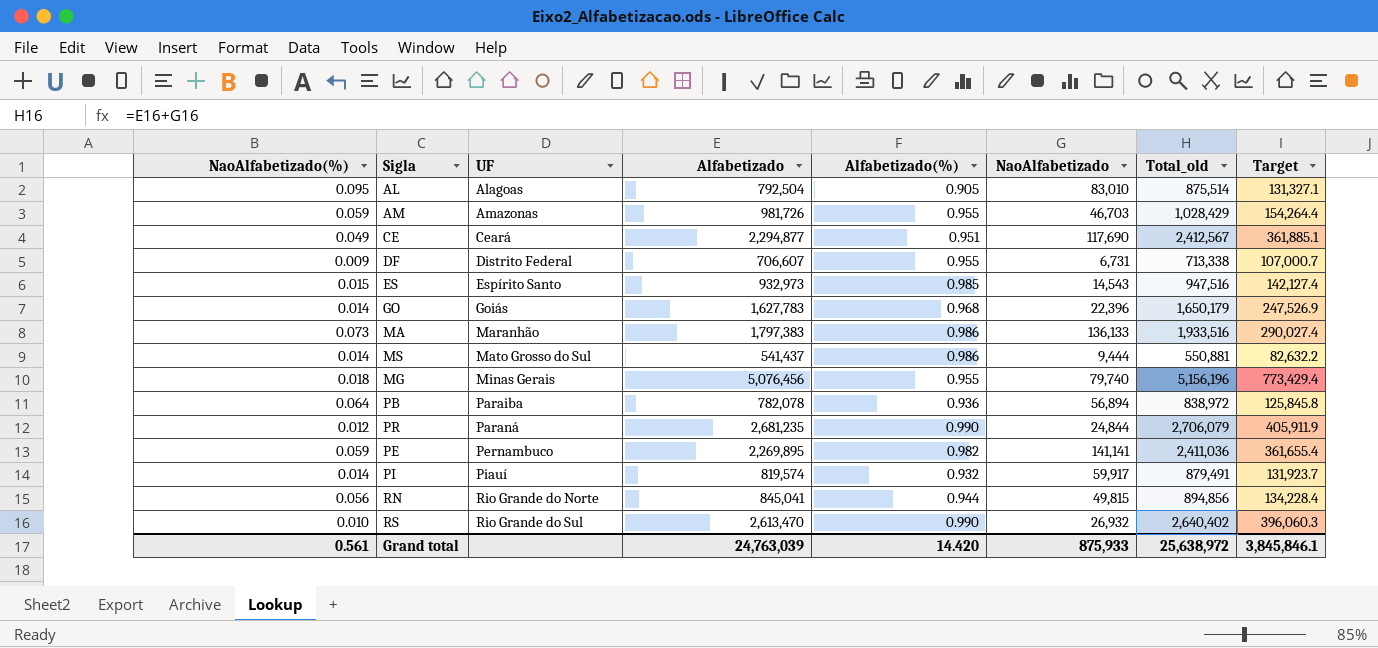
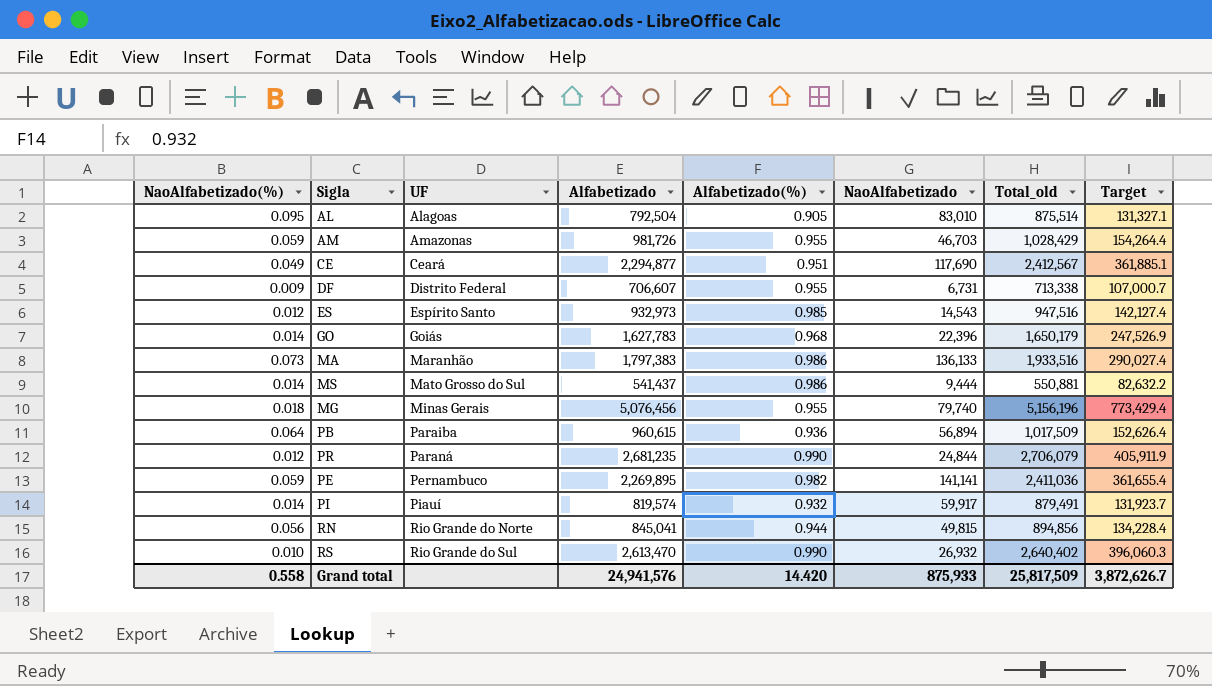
ES | NaoAlfabetizado(%): 0.015 -> 0.012
PB | Alfabetizado: 782,078 -> 960,615
PB | Total_old: 838,972 -> 1,017,509
PB | Target: 125,845.8 -> 152,626.4
Grand total | NaoAlfabetizado(%): 0.561 -> 0.558
Grand total | Alfabetizado: 24,763,039 -> 24,941,576
Grand total | Total_old: 25,638,972 -> 25,817,509
Grand total | Target: 3,845,846.1 -> 3,872,626.7

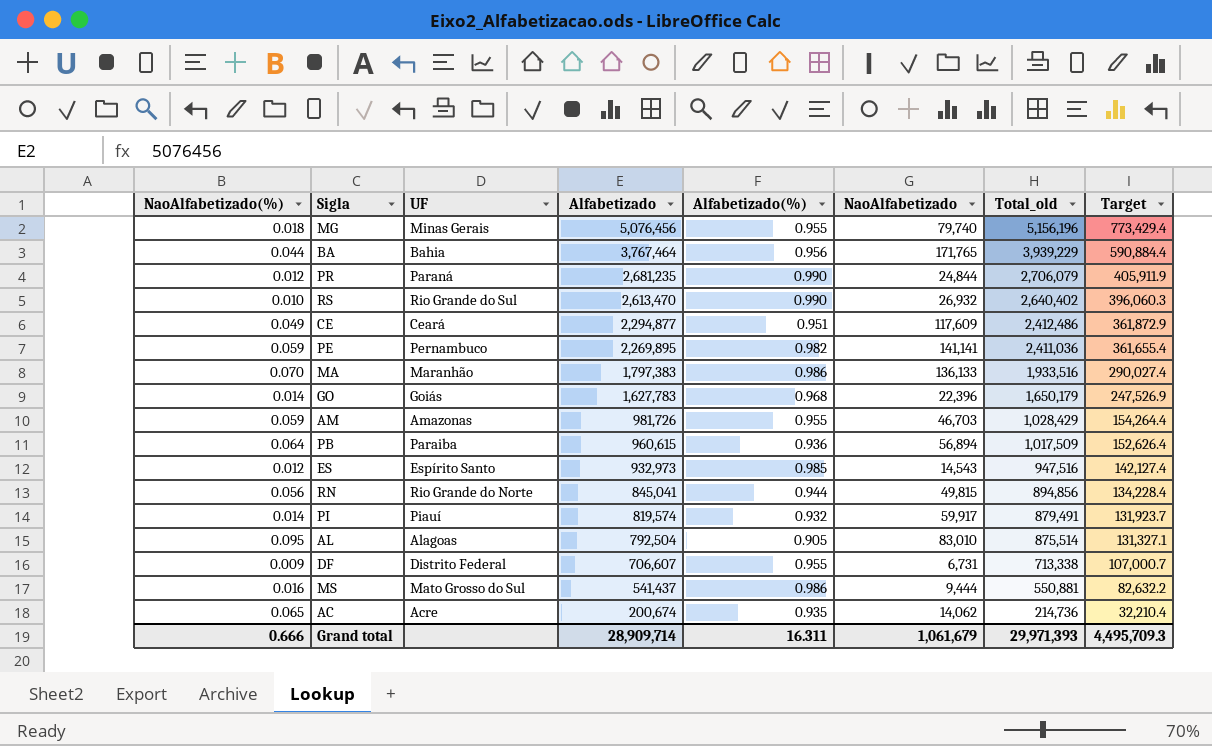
row order: UF ascending -> Alfabetizado descending
row BA: none -> 0.044 | Bahia | 3,767,464 | 0.956 | 171,765 | 3,939,229 | 590,884.4
CE | NaoAlfabetizado: 117,690 -> 117,609
CE | Total_old: 2,412,567 -> 2,412,486
CE | Target: 361,885.1 -> 361,872.9
MA | NaoAlfabetizado(%): 0.073 -> 0.070
MS | NaoAlfabetizado(%): 0.014 -> 0.016
row AC: none -> 0.065 | Acre | 200,674 | 0.935 | 14,062 | 214,736 | 32,210.4
Grand total | NaoAlfabetizado(%): 0.558 -> 0.666
Grand total | Alfabetizado: 24,941,576 -> 28,909,714
Grand total | Alfabetizado(%): 14.420 -> 16.311
Grand total | NaoAlfabetizado: 875,933 -> 1,061,679
Grand total | Total_old: 25,817,509 -> 29,971,393
Grand total | Target: 3,872,626.7 -> 4,495,709.3

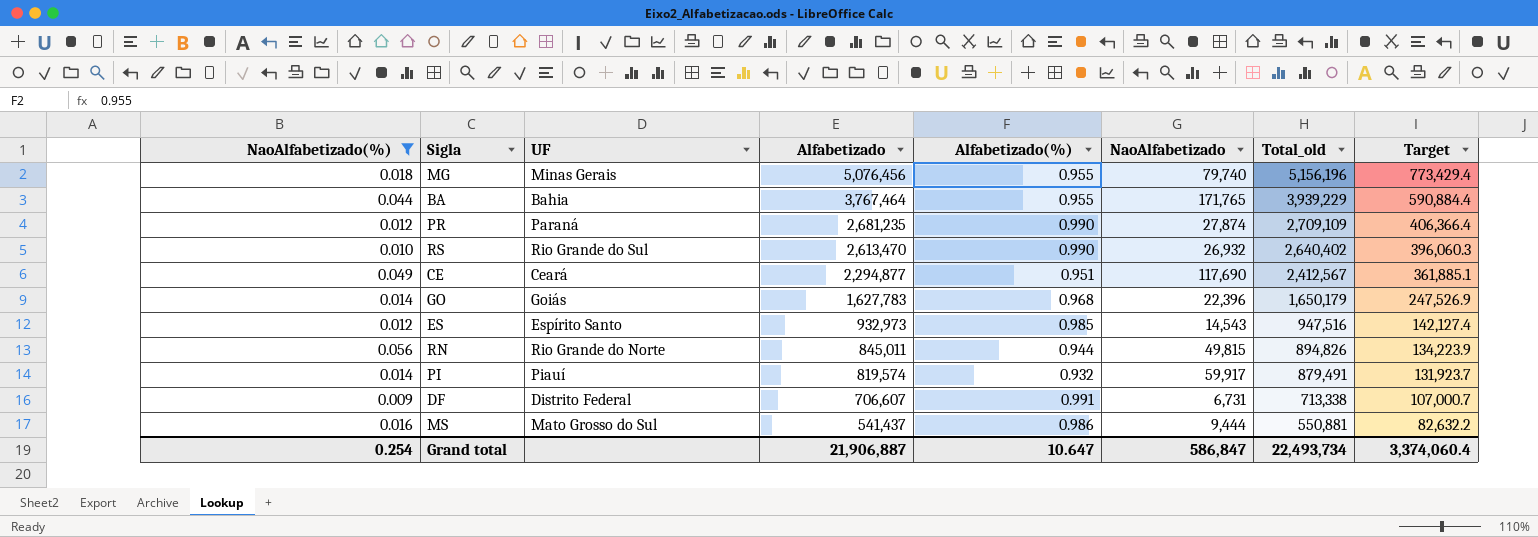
filter: none -> NaoAlfabetizado(%) <= 0.056
BA | Alfabetizado(%): 0.956 -> 0.955
PR | NaoAlfabetizado: 24,844 -> 27,874
PR | Total_old: 2,706,079 -> 2,709,109
PR | Target: 405,911.9 -> 406,366.4
CE | NaoAlfabetizado: 117,609 -> 117,690
CE | Total_old: 2,412,486 -> 2,412,567
CE | Target: 361,872.9 -> 361,885.1
RN | Alfabetizado: 845,041 -> 845,011
RN | Total_old: 894,856 -> 894,826
RN | Target: 134,228.4 -> 134,223.9
DF | Alfabetizado(%): 0.955 -> 0.991
Grand total | NaoAlfabetizado(%): 0.666 -> 0.254
Grand total | Alfabetizado: 28,909,714 -> 21,906,887
Grand total | Alfabetizado(%): 16.311 -> 10.647
Grand total | NaoAlfabetizado: 1,061,679 -> 586,847
Grand total | Total_old: 29,971,393 -> 22,493,734
Grand total | Target: 4,495,709.3 -> 3,374,060.4

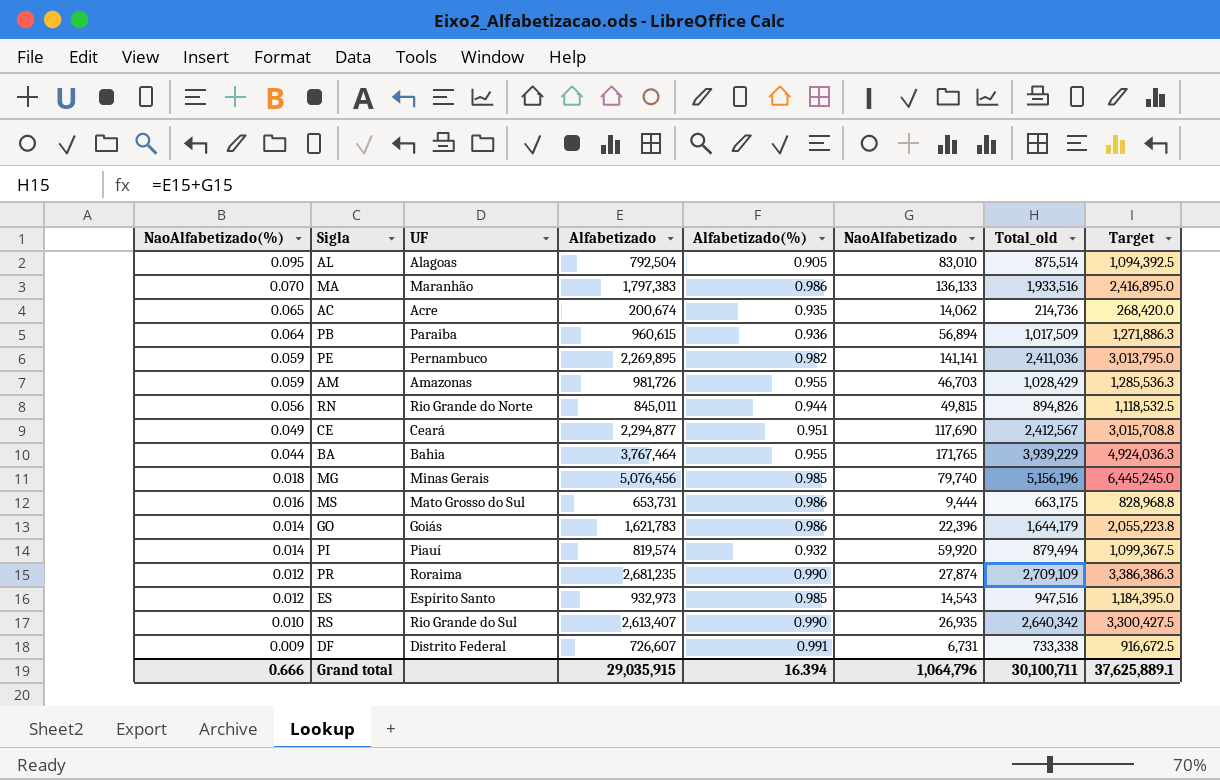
filter: NaoAlfabetizado(%) <= 0.056 -> none
row order: Alfabetizado descending -> NaoAlfabetizado(%) descending
column Target | formula: [Total_old] * 0.15 -> [Total_old] * 1.25
MG | Alfabetizado(%): 0.955 -> 0.985
MS | Alfabetizado: 541,437 -> 653,731
MS | Total_old: 550,881 -> 663,175
GO | Alfabetizado: 1,627,783 -> 1,621,783
GO | Alfabetizado(%): 0.968 -> 0.986
GO | Total_old: 1,650,179 -> 1,644,179
PI | NaoAlfabetizado: 59,917 -> 59,920
PI | Total_old: 879,491 -> 879,494
PR | UF: Paraná -> Roraima
RS | Alfabetizado: 2,613,470 -> 2,613,407
RS | NaoAlfabetizado: 26,932 -> 26,935
RS | Total_old: 2,640,402 -> 2,640,342
DF | Alfabetizado: 706,607 -> 726,607
DF | Total_old: 713,338 -> 733,338
Grand total | NaoAlfabetizado(%): 0.254 -> 0.666
Grand total | Alfabetizado: 21,906,887 -> 29,035,915
Grand total | Alfabetizado(%): 10.647 -> 16.394
Grand total | NaoAlfabetizado: 586,847 -> 1,064,796
Grand total | Total_old: 22,493,734 -> 30,100,711
Grand total | Target: 3,374,060.4 -> 37,625,889.1

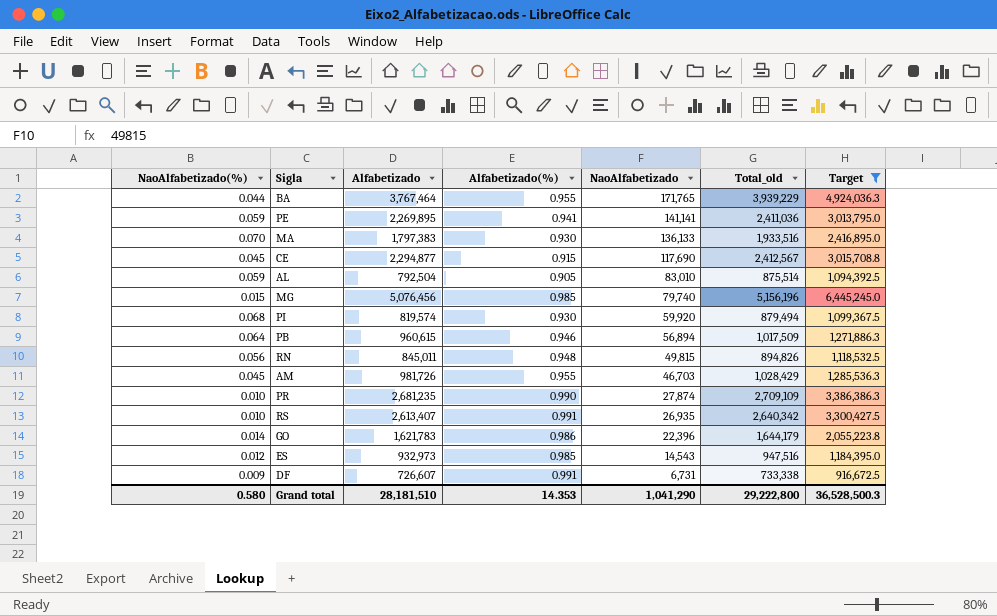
filter: none -> Target >= 916,672.5
row order: NaoAlfabetizado(%) descending -> NaoAlfabetizado descending
column UF | position: 3 -> none
PE | Alfabetizado(%): 0.982 -> 0.941
MA | Alfabetizado(%): 0.986 -> 0.930
CE | NaoAlfabetizado(%): 0.049 -> 0.045
CE | Alfabetizado(%): 0.951 -> 0.915
AL | NaoAlfabetizado(%): 0.095 -> 0.059
MG | NaoAlfabetizado(%): 0.018 -> 0.015
PI | NaoAlfabetizado(%): 0.014 -> 0.068
PI | Alfabetizado(%): 0.932 -> 0.930
PB | Alfabetizado(%): 0.936 -> 0.946
RN | Alfabetizado(%): 0.944 -> 0.948
AM | NaoAlfabetizado(%): 0.059 -> 0.045
PR | NaoAlfabetizado(%): 0.012 -> 0.010
RS | Alfabetizado(%): 0.990 -> 0.991
Grand total | NaoAlfabetizado(%): 0.666 -> 0.580
Grand total | Alfabetizado: 29,035,915 -> 28,181,510
Grand total | Alfabetizado(%): 16.394 -> 14.353
Grand total | NaoAlfabetizado: 1,064,796 -> 1,041,290
Grand total | Total_old: 30,100,711 -> 29,222,800
Grand total | Target: 37,625,889.1 -> 36,528,500.3

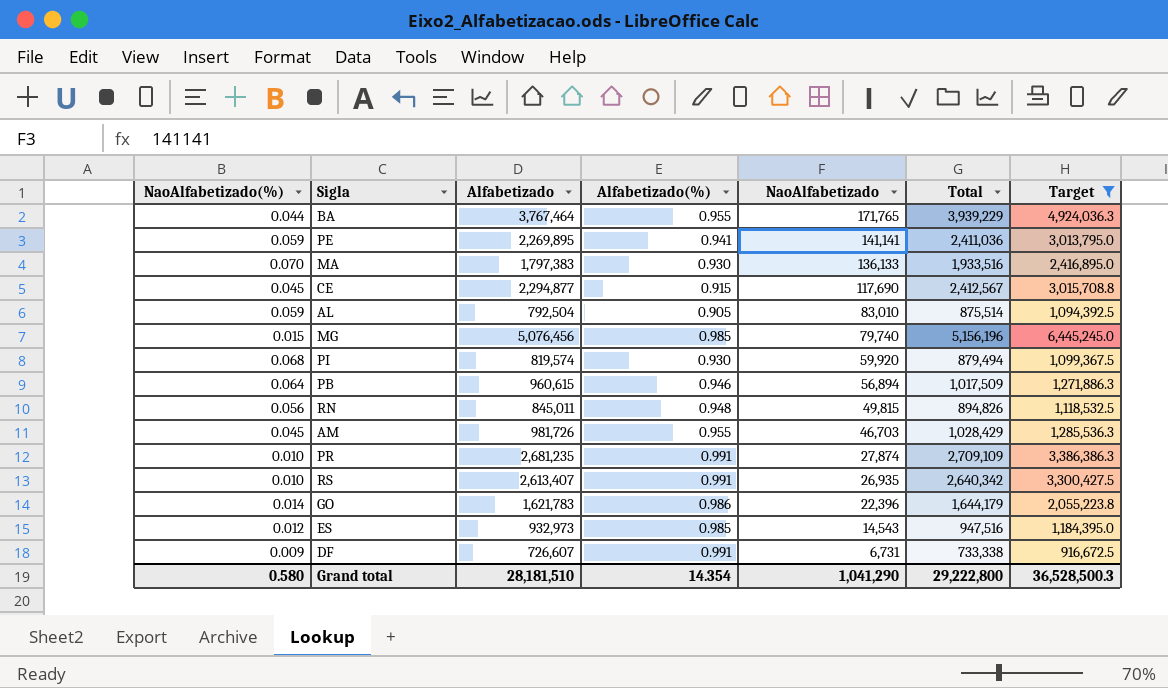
column name: Total_old -> Total
PR | Alfabetizado(%): 0.990 -> 0.991
Grand total | Alfabetizado(%): 14.353 -> 14.354

